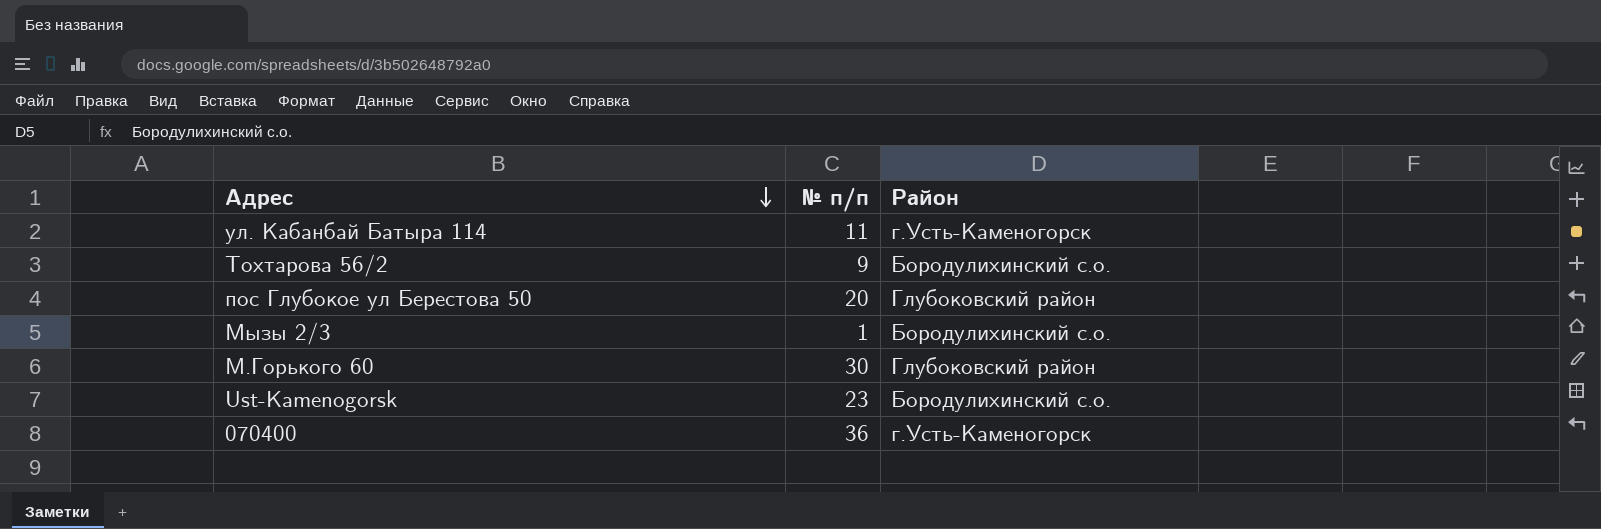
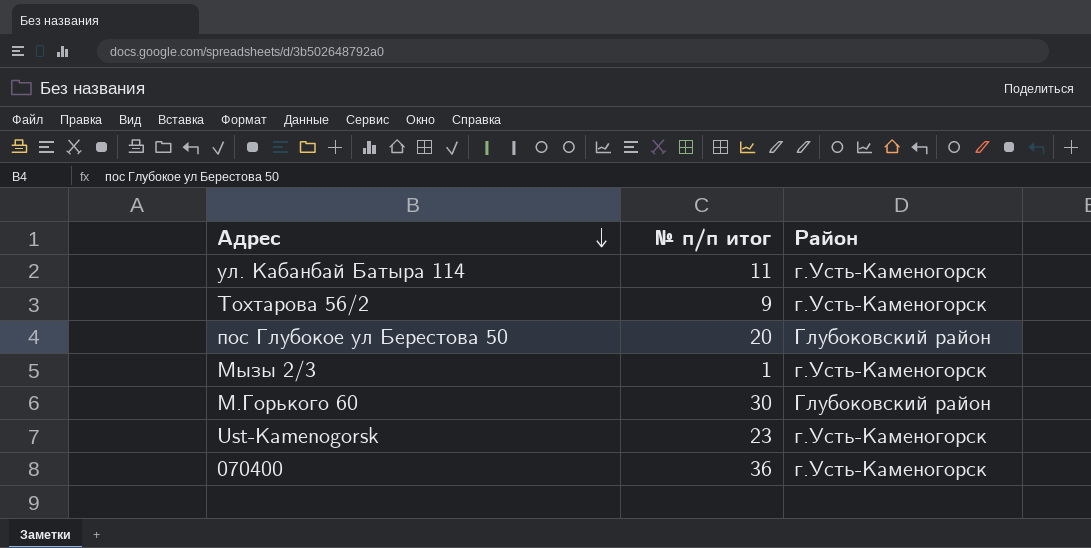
column name: № п/п -> № п/п итог
Тохтарова 56/2 | Район: Бородулихинский с.о. -> г.Усть-Каменогорск
Мызы 2/3 | Район: Бородулихинский с.о. -> г.Усть-Каменогорск
Ust-Kamenogorsk | Район: Бородулихинский с.о. -> г.Усть-Каменогорск

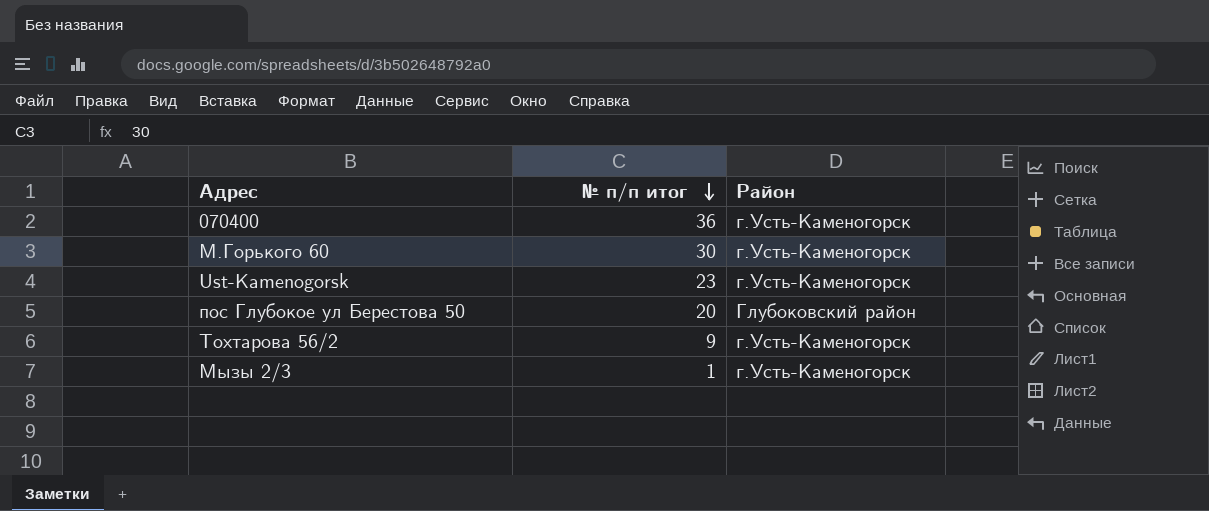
row order: Адрес descending -> № п/п итог descending
row ул. Кабанбай Батыра 114: 11 | г.Усть-Каменогорск -> none
М.Горького 60 | Район: Глубоковский район -> г.Усть-Каменогорск

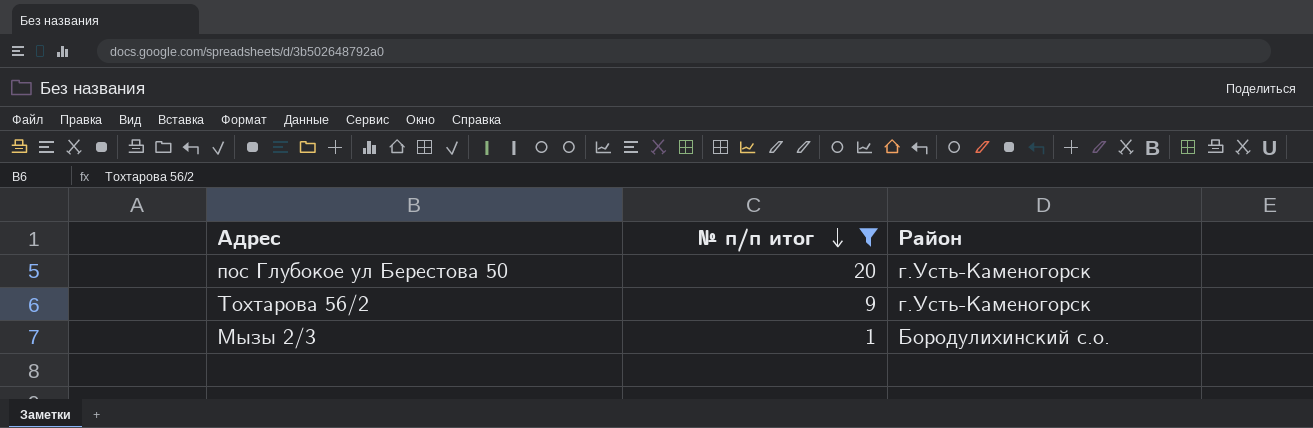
filter: none -> № п/п итог <= 20
пос Глубокое ул Берестова 50 | Район: Глубоковский район -> г.Усть-Каменогорск
Мызы 2/3 | Район: г.Усть-Каменогорск -> Бородулихинский с.о.

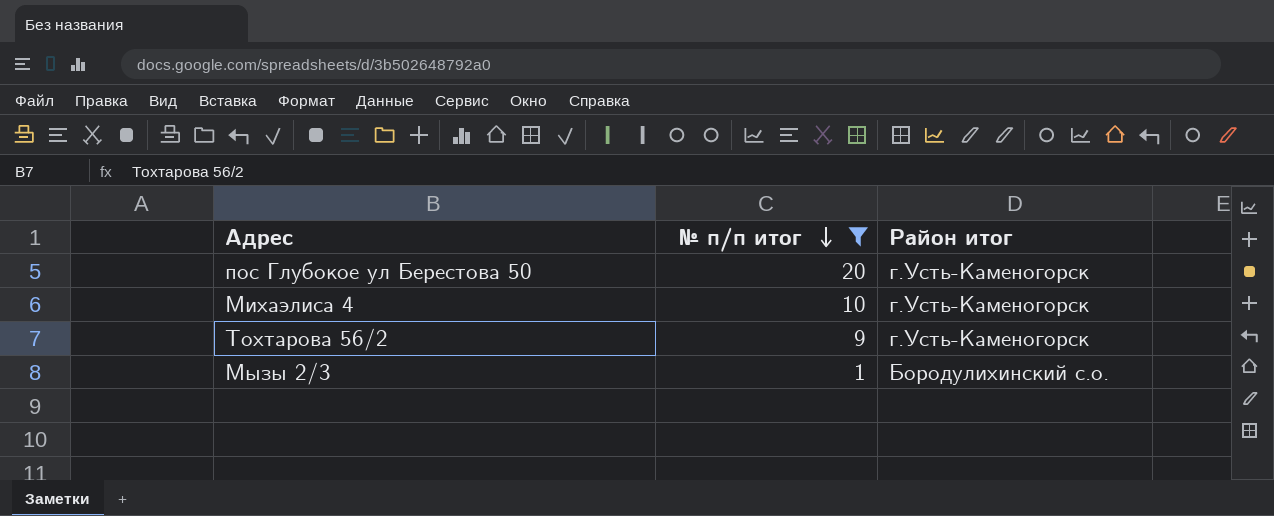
column name: Район -> Район итог
row Михаэлиса 4: none -> 10 | г.Усть-Каменогорск

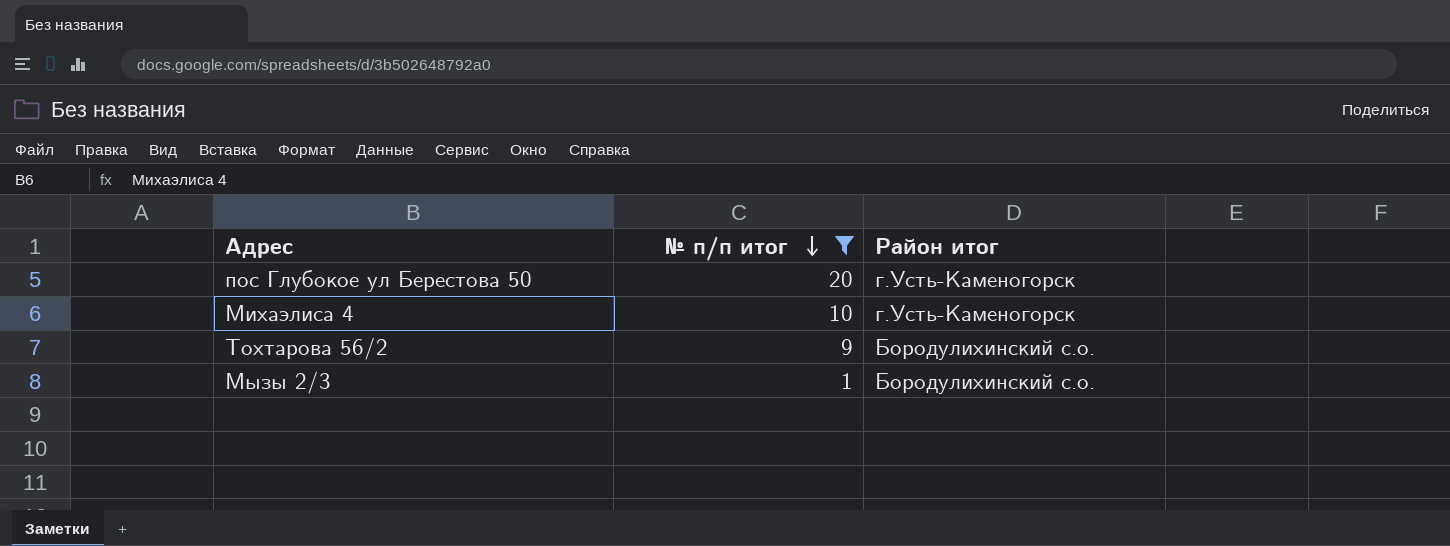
Тохтарова 56/2 | Район итог: г.Усть-Каменогорск -> Бородулихинский с.о.

